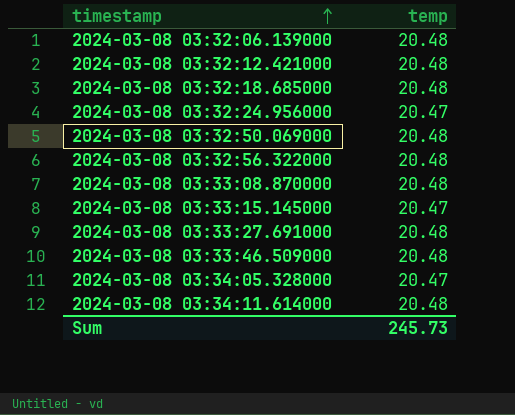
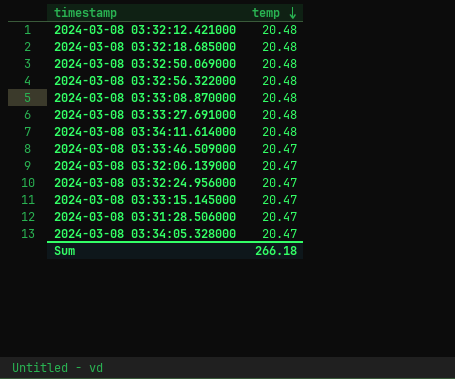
row order: timestamp ascending -> temp descending
2024-03-08 03:33:46.509000 | temp: 20.48 -> 20.47
2024-03-08 03:32:06.139000 | temp: 20.48 -> 20.47
row 2024-03-08 03:31:28.506000: none -> 20.47
Sum | temp: 245.73 -> 266.18

